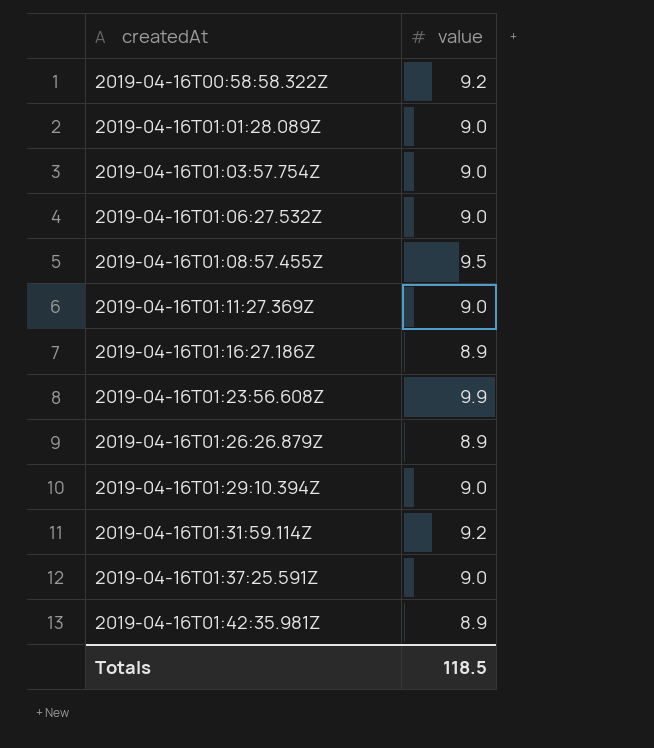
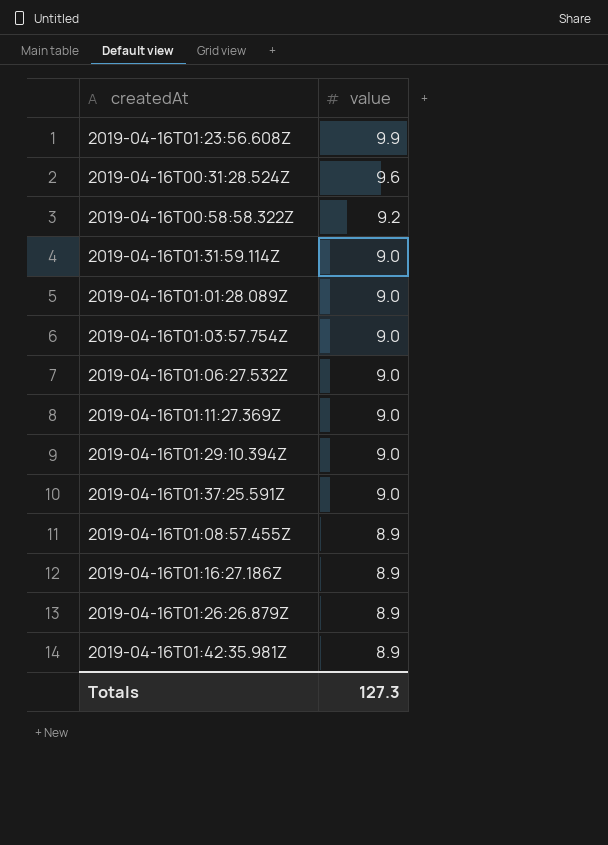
row order: createdAt ascending -> value descending
row 2019-04-16T00:31:28.524Z: none -> 9.6
2019-04-16T01:31:59.114Z | value: 9.2 -> 9.0
2019-04-16T01:08:57.455Z | value: 9.5 -> 8.9
Totals | value: 118.5 -> 127.3

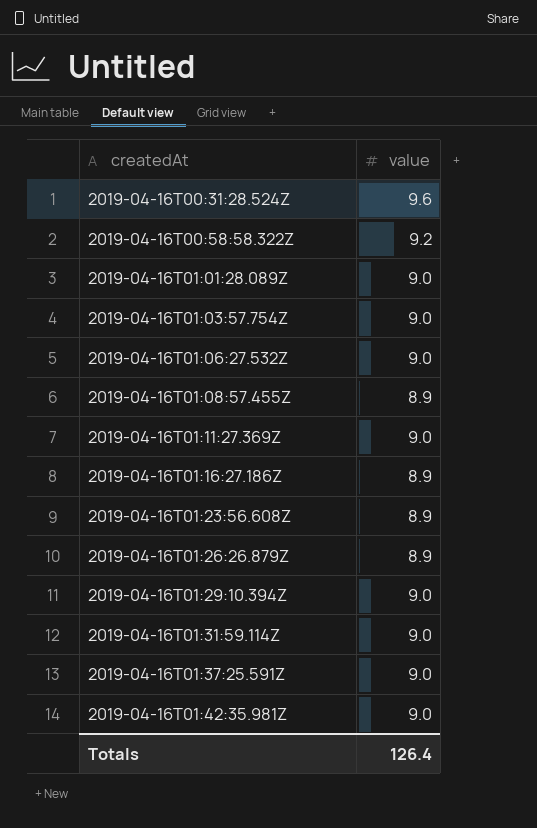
row order: value descending -> createdAt ascending
2019-04-16T01:23:56.608Z | value: 9.9 -> 8.9
2019-04-16T01:42:35.981Z | value: 8.9 -> 9.0
Totals | value: 127.3 -> 126.4

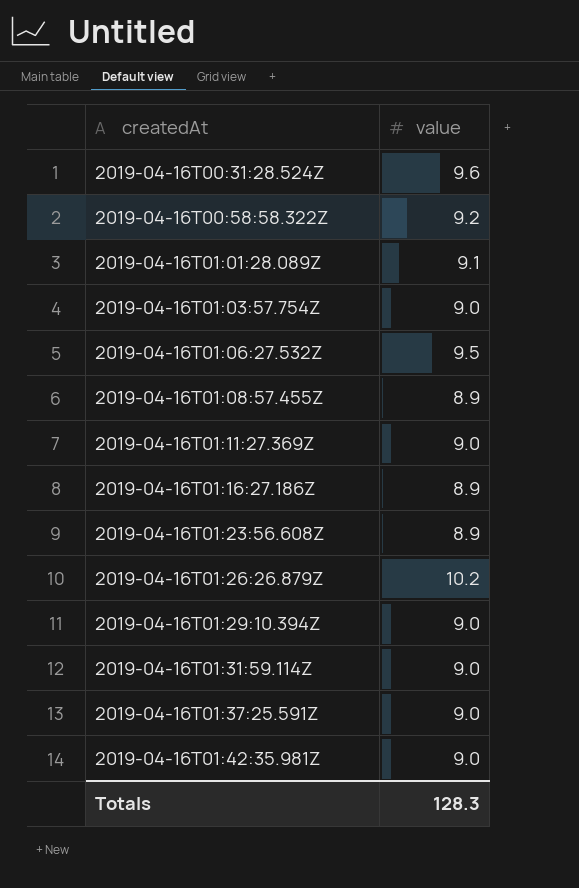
2019-04-16T01:01:28.089Z | value: 9.0 -> 9.1
2019-04-16T01:06:27.532Z | value: 9.0 -> 9.5
2019-04-16T01:26:26.879Z | value: 8.9 -> 10.2
Totals | value: 126.4 -> 128.3

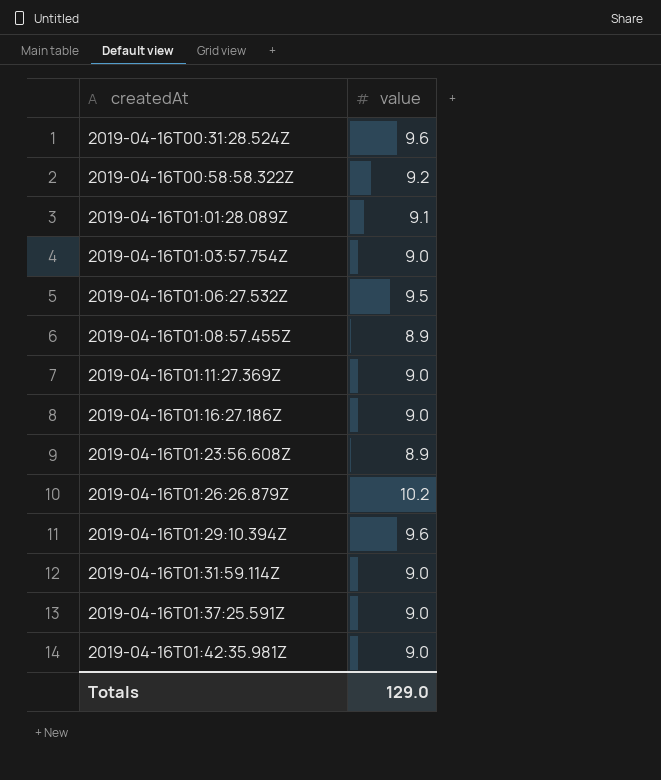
2019-04-16T01:16:27.186Z | value: 8.9 -> 9.0
2019-04-16T01:29:10.394Z | value: 9.0 -> 9.6
Totals | value: 128.3 -> 129.0

